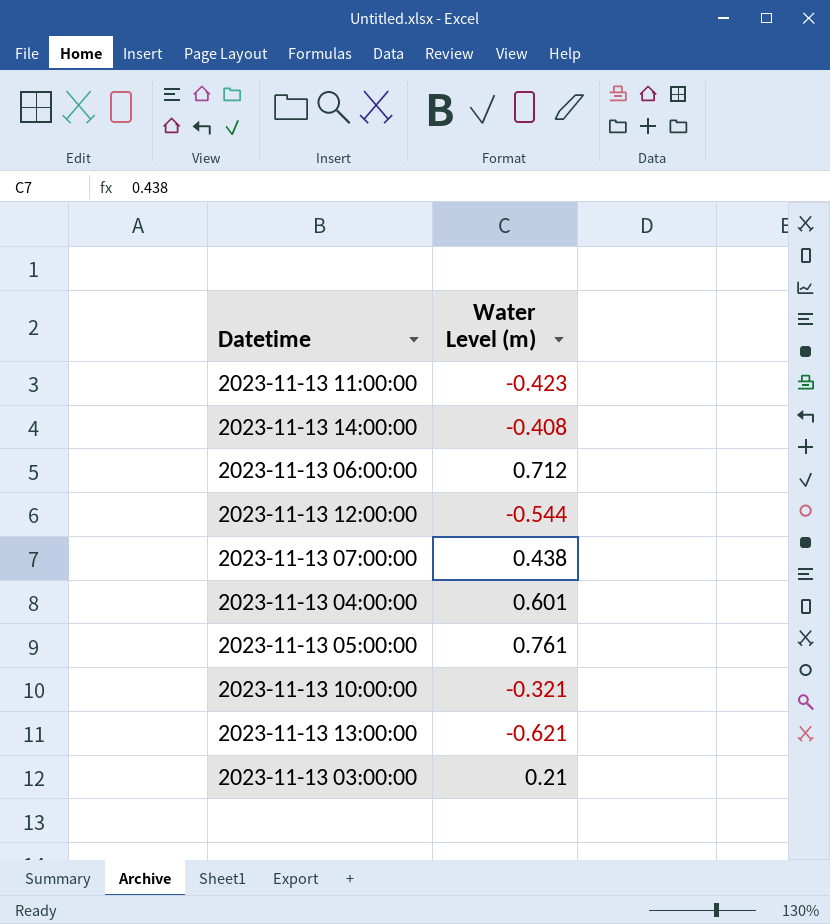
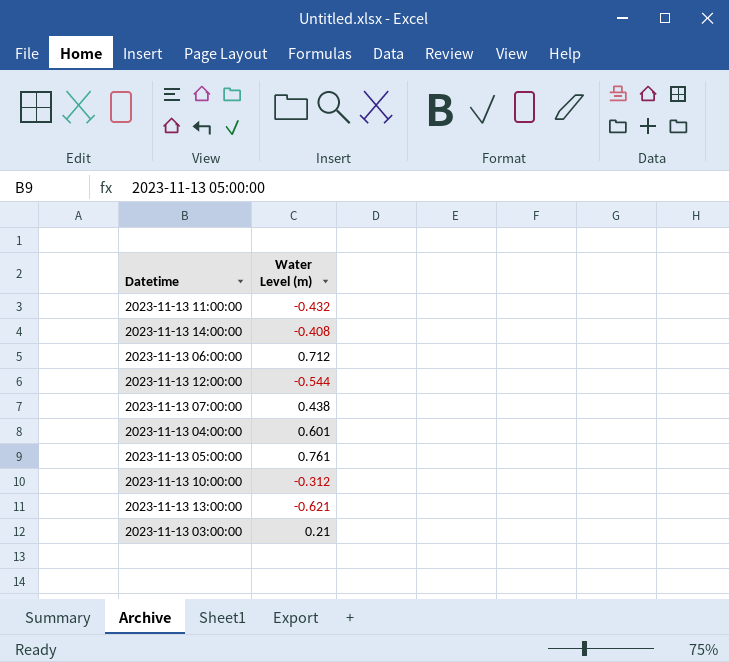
2023-11-13 11:00:00 | Water Level (m): -0.423 -> -0.432
2023-11-13 10:00:00 | Water Level (m): -0.321 -> -0.312

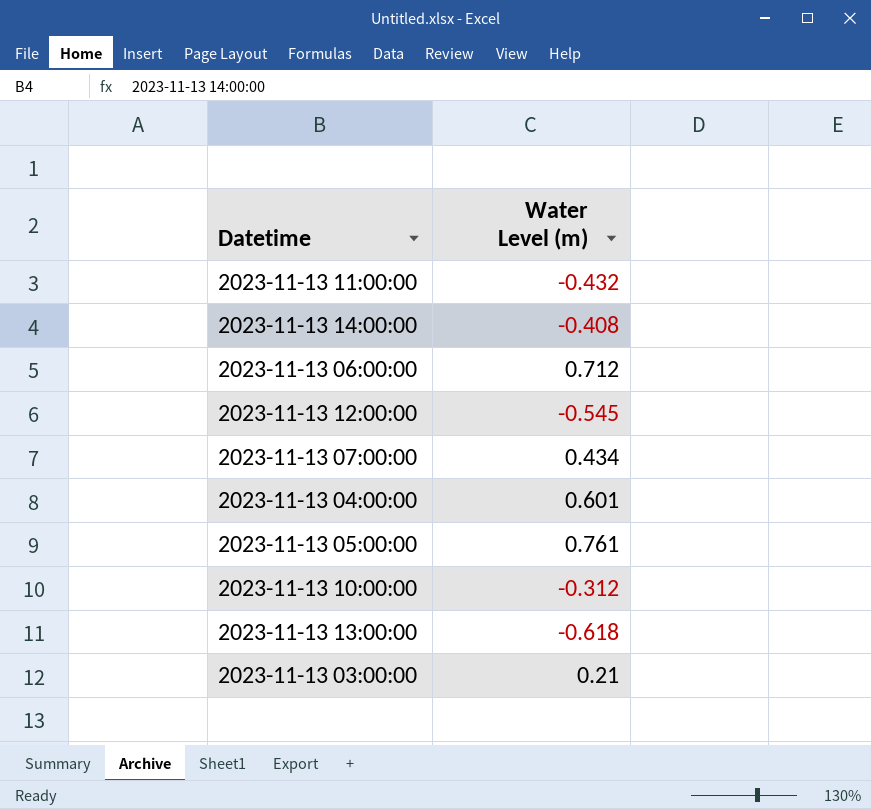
2023-11-13 12:00:00 | Water Level (m): -0.544 -> -0.545
2023-11-13 07:00:00 | Water Level (m): 0.438 -> 0.434
2023-11-13 13:00:00 | Water Level (m): -0.621 -> -0.618

